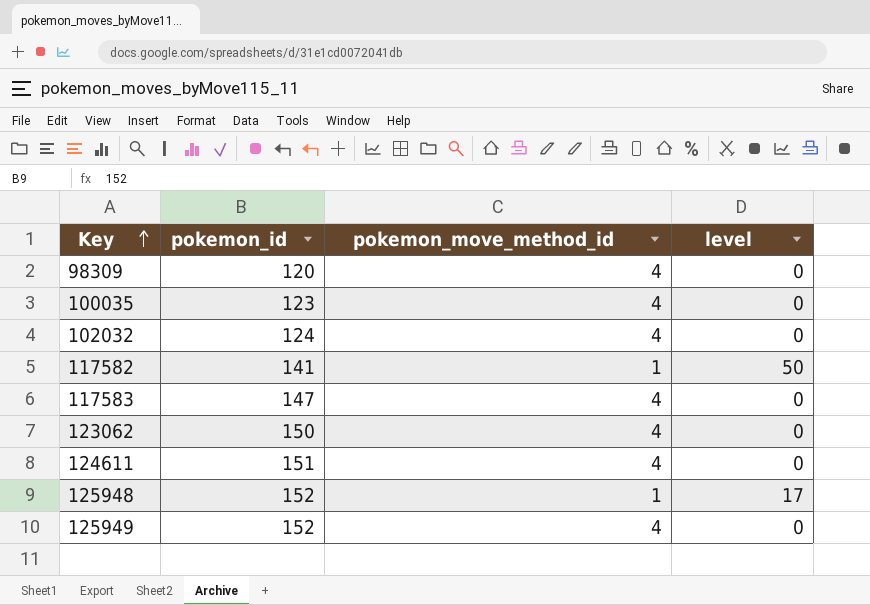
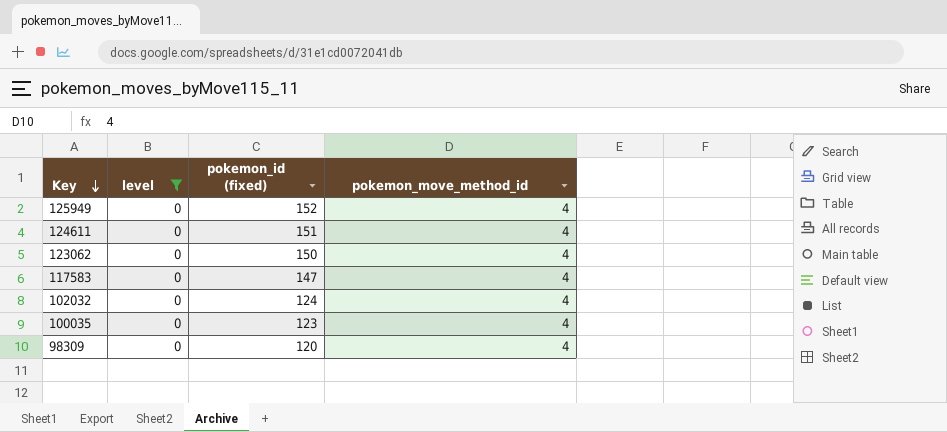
filter: none -> level = 0
row order: Key ascending -> Key descending
column level | position: 4 -> 2
column name: pokemon_id -> pokemon_id (fixed)

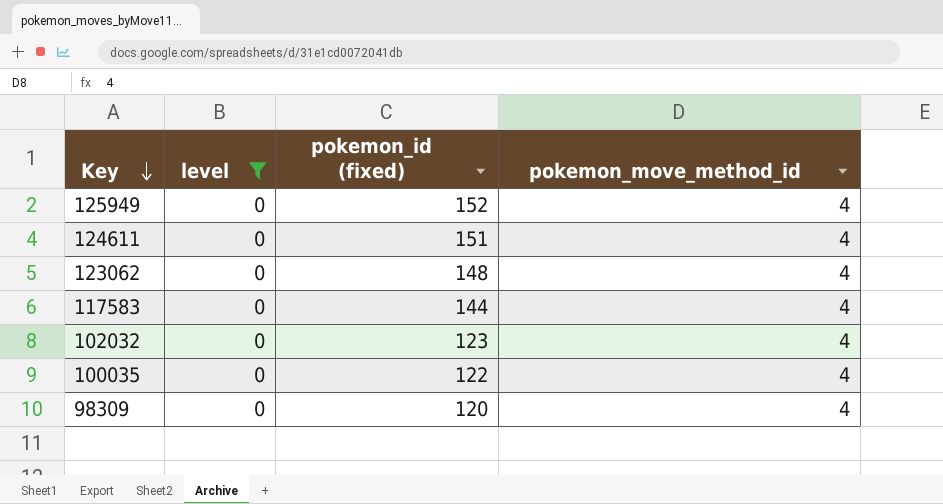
123062 | pokemon_id (fixed): 150 -> 148
117583 | pokemon_id (fixed): 147 -> 144
102032 | pokemon_id (fixed): 124 -> 123
100035 | pokemon_id (fixed): 123 -> 122

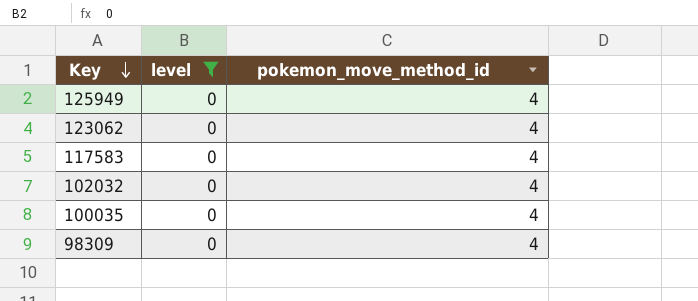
column pokemon_id (fixed) | position: 3 -> none
row 124611: 0 | 151 | 4 -> none

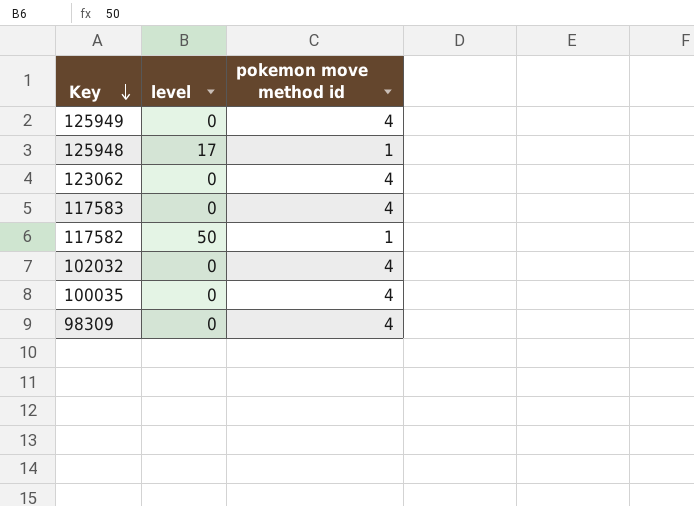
filter: level = 0 -> none
column name: pokemon_move_method_id -> pokemon move method id

